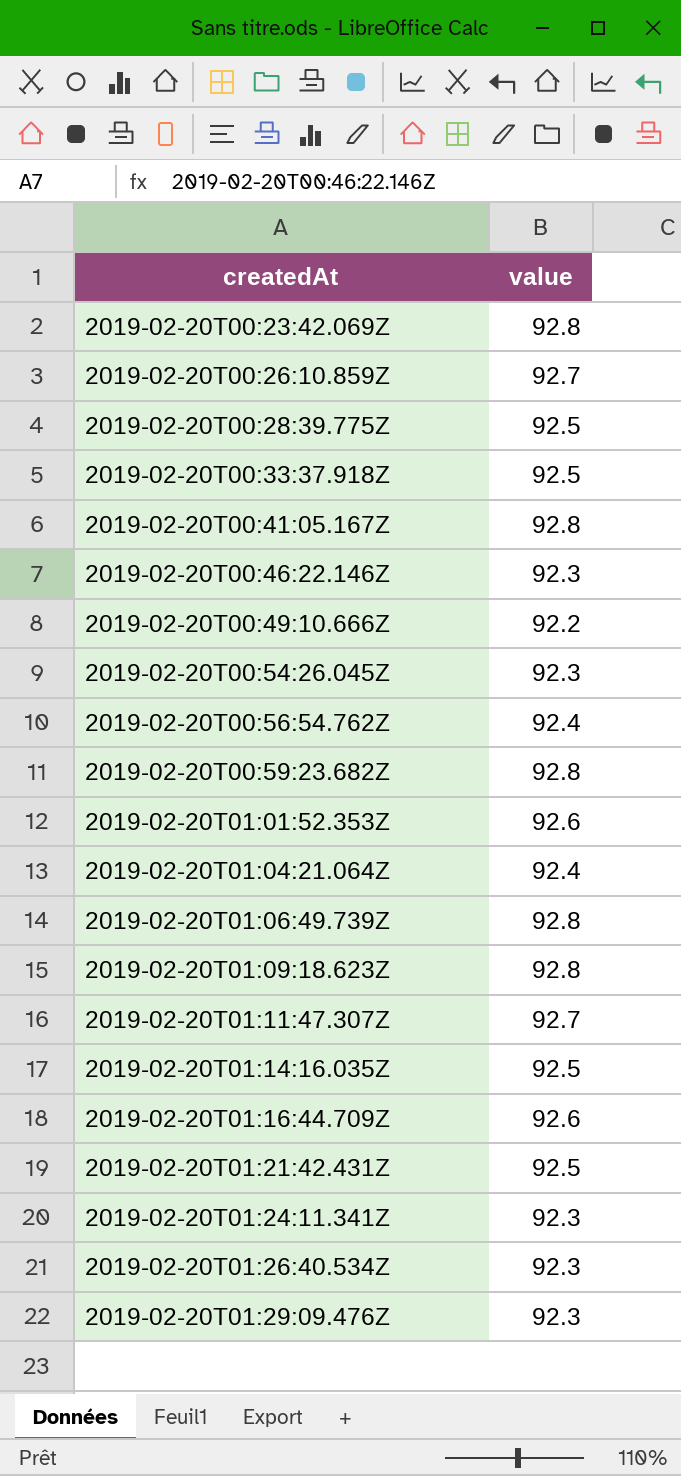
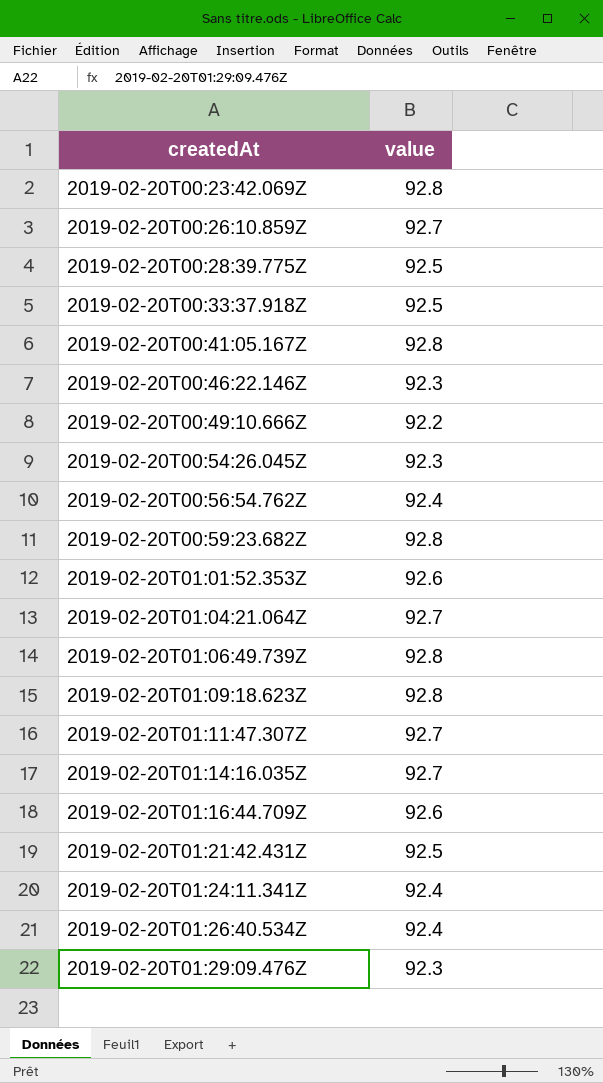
2019-02-20T01:04:21.064Z | value: 92.4 -> 92.7
2019-02-20T01:14:16.035Z | value: 92.5 -> 92.7
2019-02-20T01:24:11.341Z | value: 92.3 -> 92.4
2019-02-20T01:26:40.534Z | value: 92.3 -> 92.4

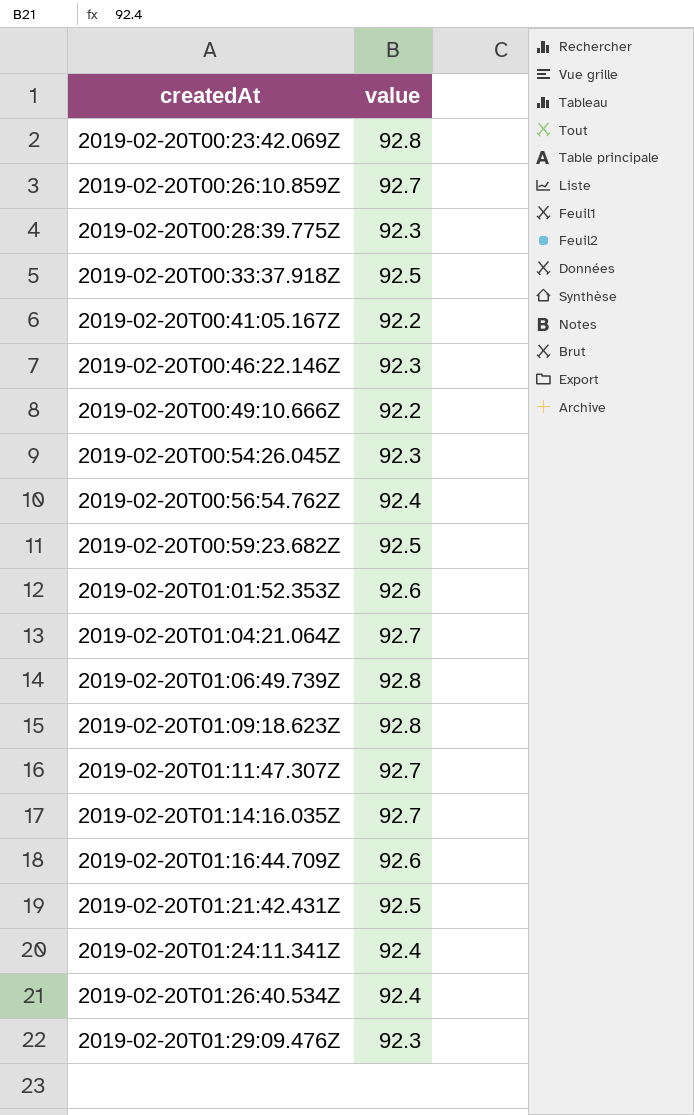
2019-02-20T00:28:39.775Z | value: 92.5 -> 92.3
2019-02-20T00:41:05.167Z | value: 92.8 -> 92.2
2019-02-20T00:59:23.682Z | value: 92.8 -> 92.5

